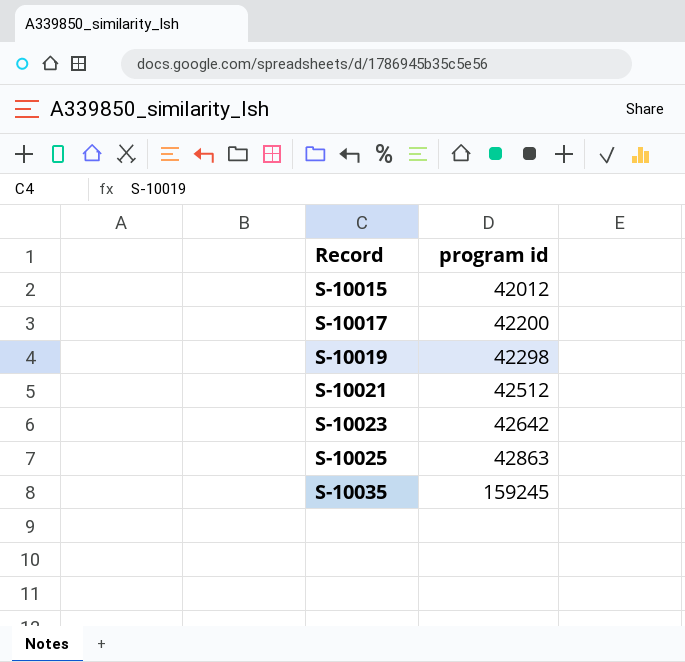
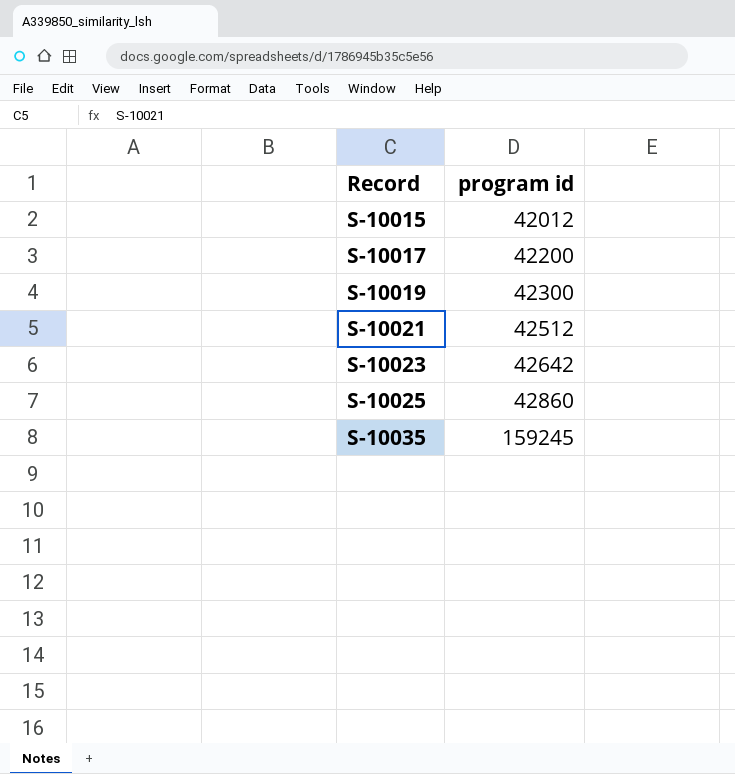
S-10019 | program id: 42298 -> 42300
S-10025 | program id: 42863 -> 42860

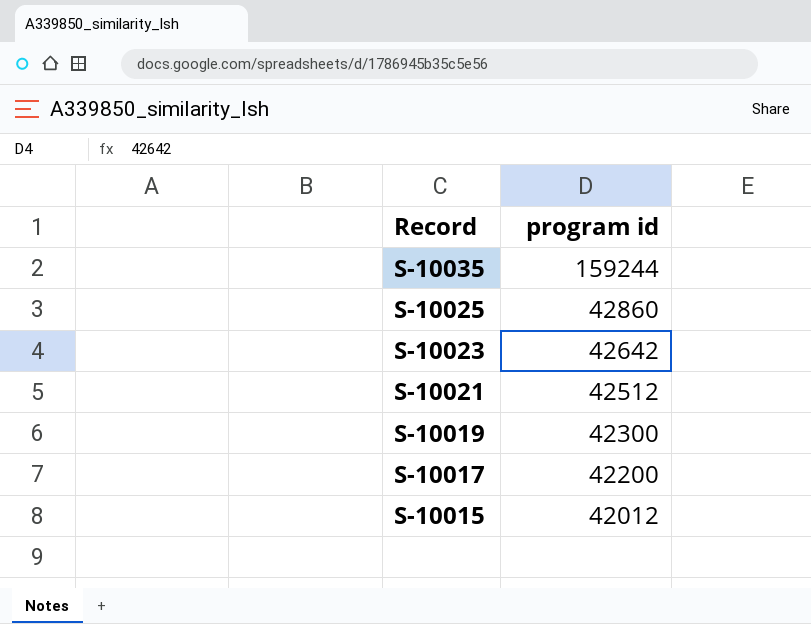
row order: Record ascending -> Record descending
S-10035 | program id: 159245 -> 159244

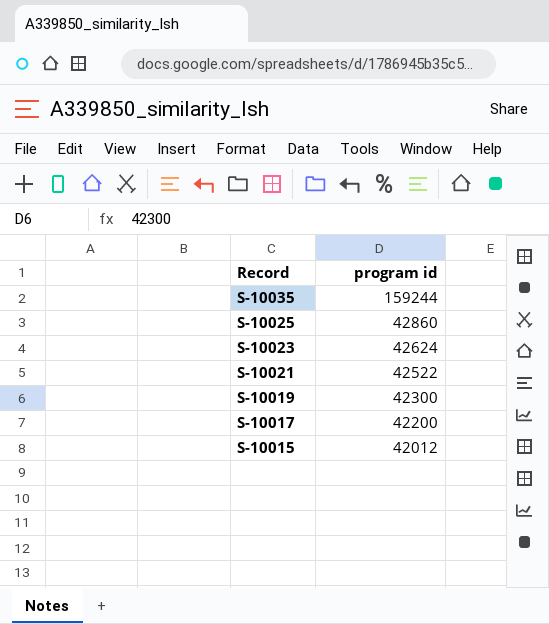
S-10023 | program id: 42642 -> 42624
S-10021 | program id: 42512 -> 42522

